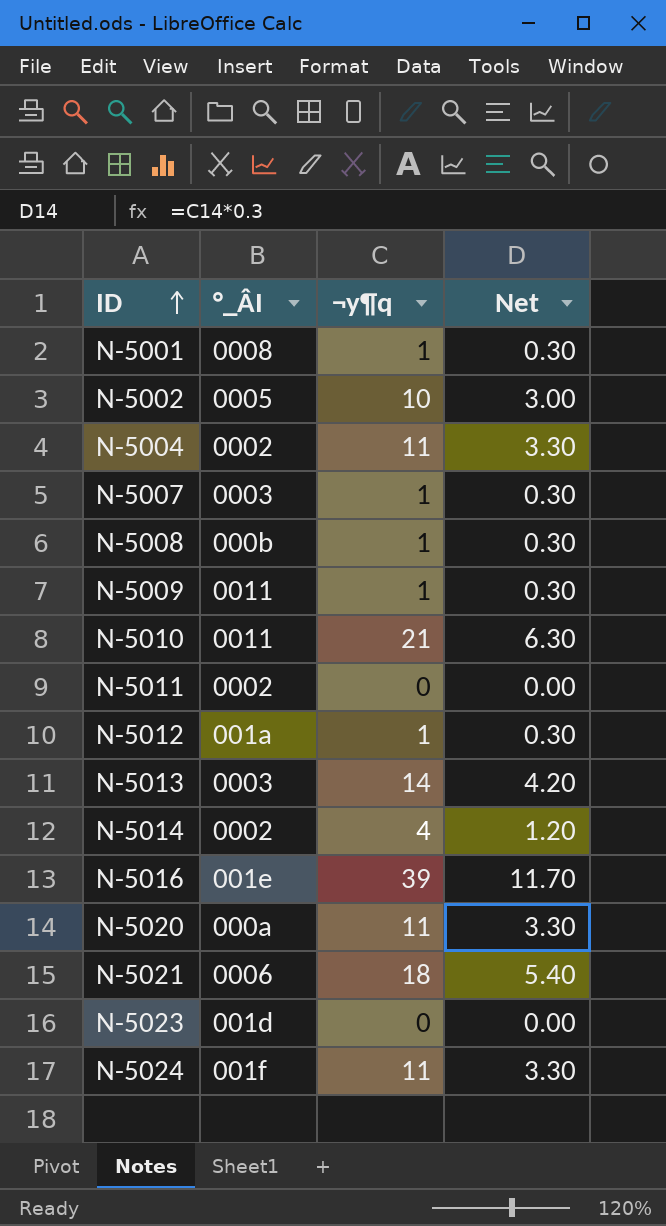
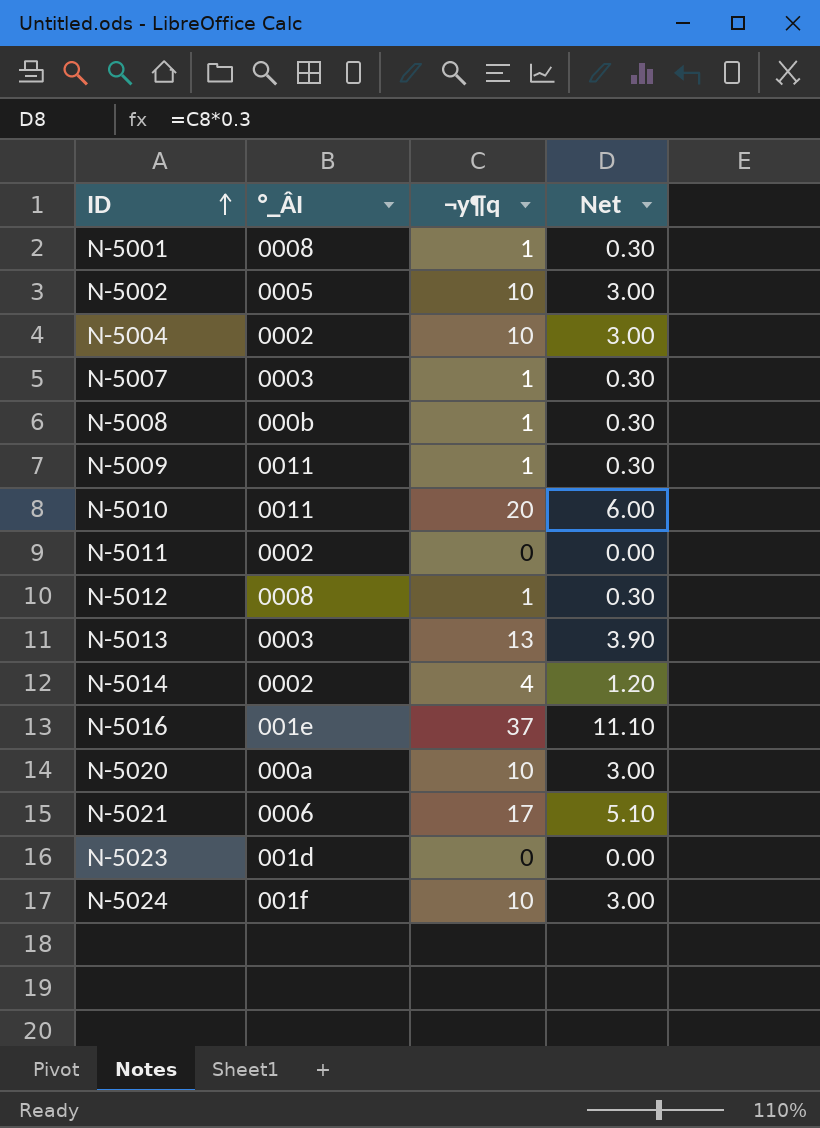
N-5004 | ¬y¶q: 11 -> 10
N-5004 | Net: 3.30 -> 3.00
N-5010 | ¬y¶q: 21 -> 20
N-5010 | Net: 6.30 -> 6.00
N-5012 | °_ÂI: 001a -> 0008
N-5013 | ¬y¶q: 14 -> 13
N-5013 | Net: 4.20 -> 3.90
N-5016 | ¬y¶q: 39 -> 37
N-5016 | Net: 11.70 -> 11.10
N-5020 | ¬y¶q: 11 -> 10
N-5020 | Net: 3.30 -> 3.00
N-5021 | ¬y¶q: 18 -> 17
N-5021 | Net: 5.40 -> 5.10
N-5024 | ¬y¶q: 11 -> 10
N-5024 | Net: 3.30 -> 3.00

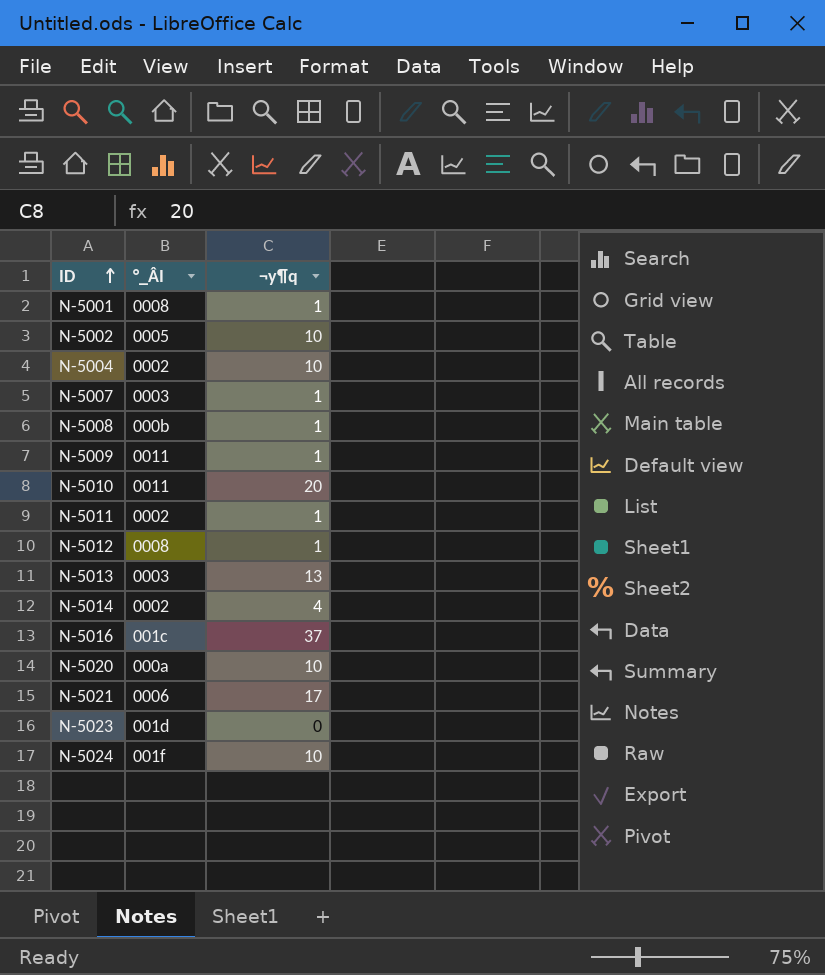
column Net | formula: [¬y¶q] * 0.3 -> none
N-5011 | ¬y¶q: 0 -> 1
N-5016 | °_ÂI: 001e -> 001c

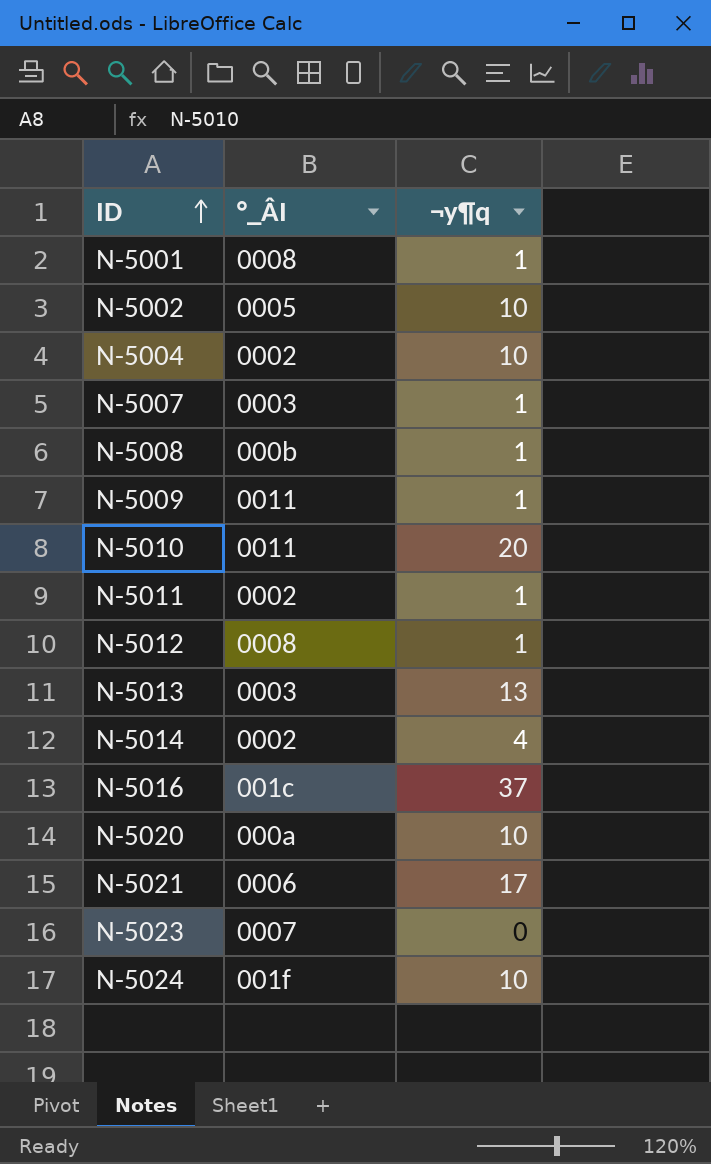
N-5023 | °_ÂI: 001d -> 0007

